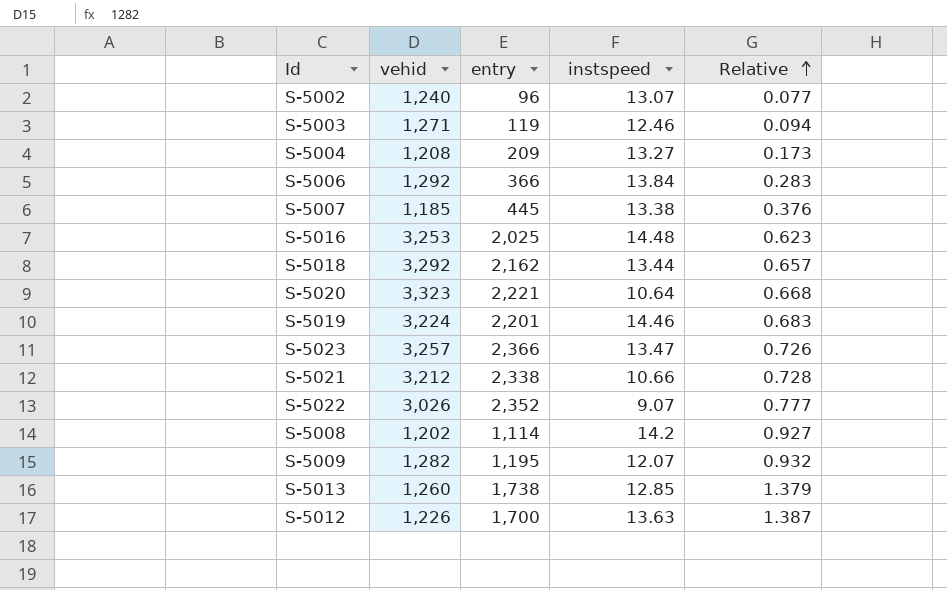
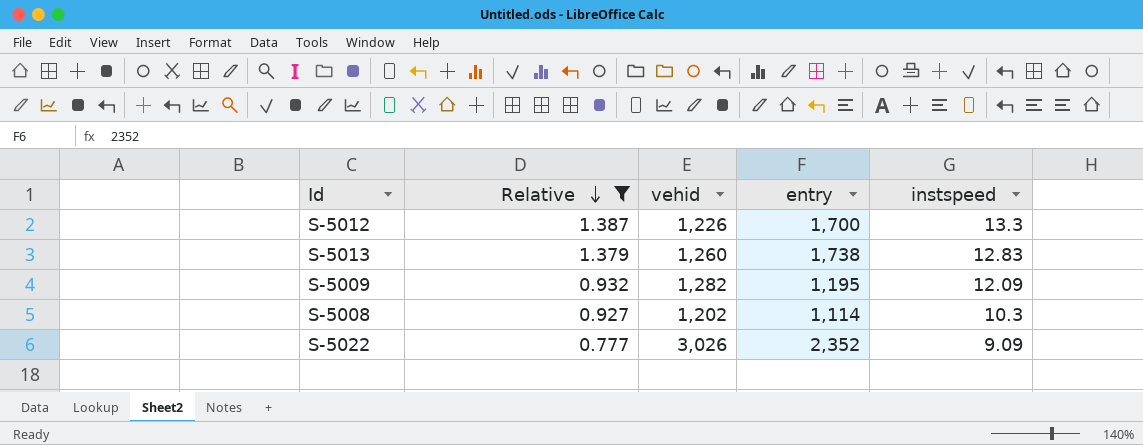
filter: none -> Relative >= 0.777
row order: Relative ascending -> Relative descending
column Relative | position: 5 -> 2
S-5012 | instspeed: 13.63 -> 13.3
S-5013 | instspeed: 12.85 -> 12.83
S-5009 | instspeed: 12.07 -> 12.09
S-5008 | instspeed: 14.2 -> 10.3
S-5022 | instspeed: 9.07 -> 9.09

